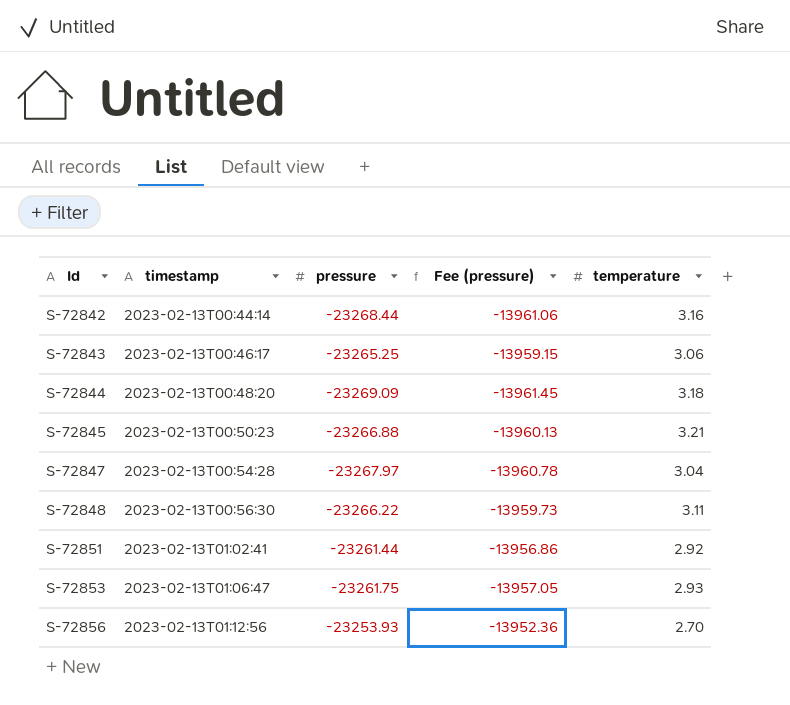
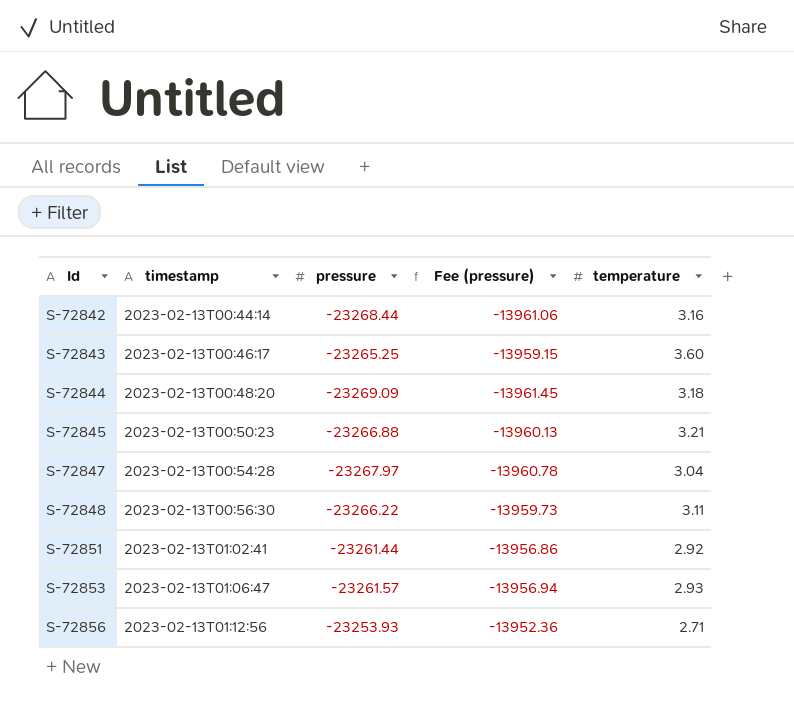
S-72843 | temperature: 3.06 -> 3.60
S-72853 | pressure: -23261.75 -> -23261.57
S-72853 | Fee (pressure): -13957.05 -> -13956.94
S-72856 | temperature: 2.70 -> 2.71

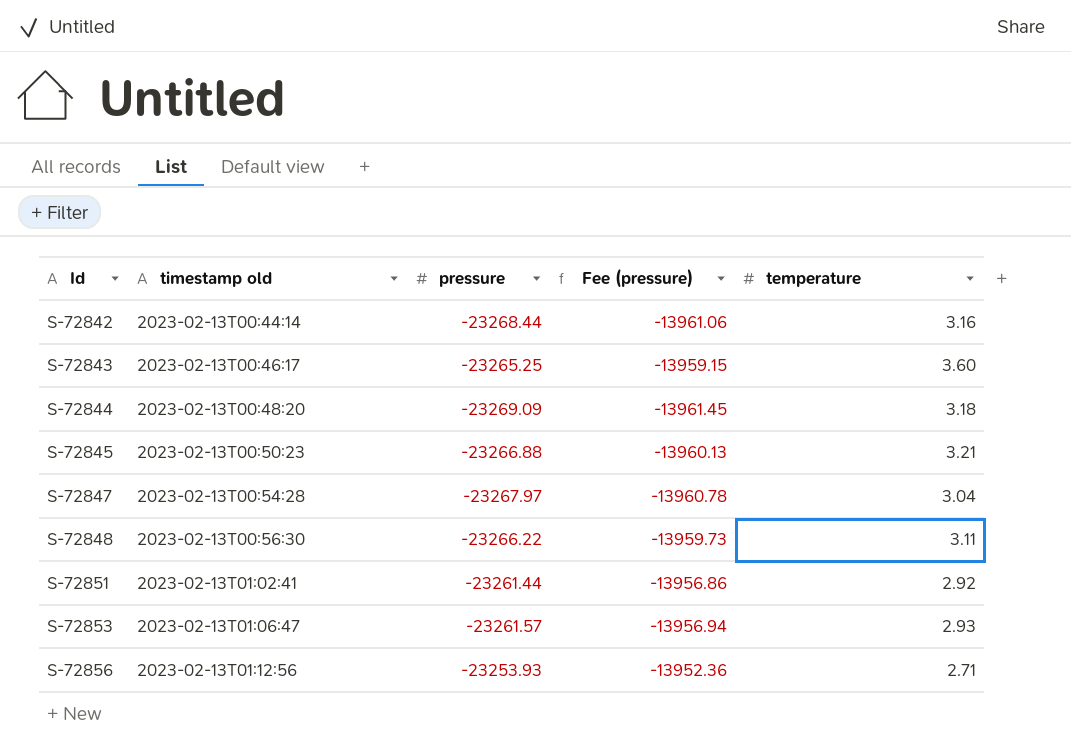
column name: timestamp -> timestamp old

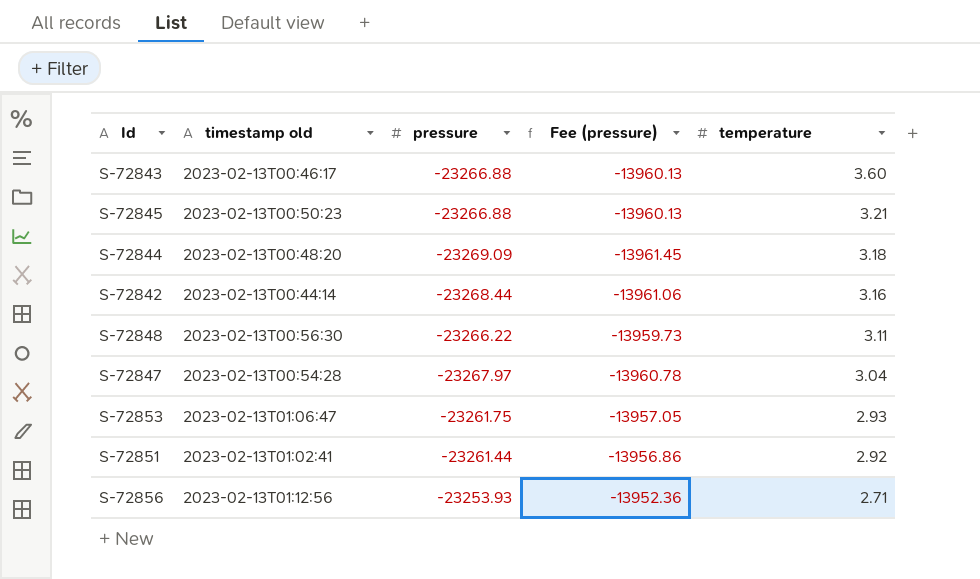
row order: Id ascending -> temperature descending
S-72843 | pressure: -23265.25 -> -23266.88
S-72843 | Fee (pressure): -13959.15 -> -13960.13
S-72853 | pressure: -23261.57 -> -23261.75
S-72853 | Fee (pressure): -13956.94 -> -13957.05

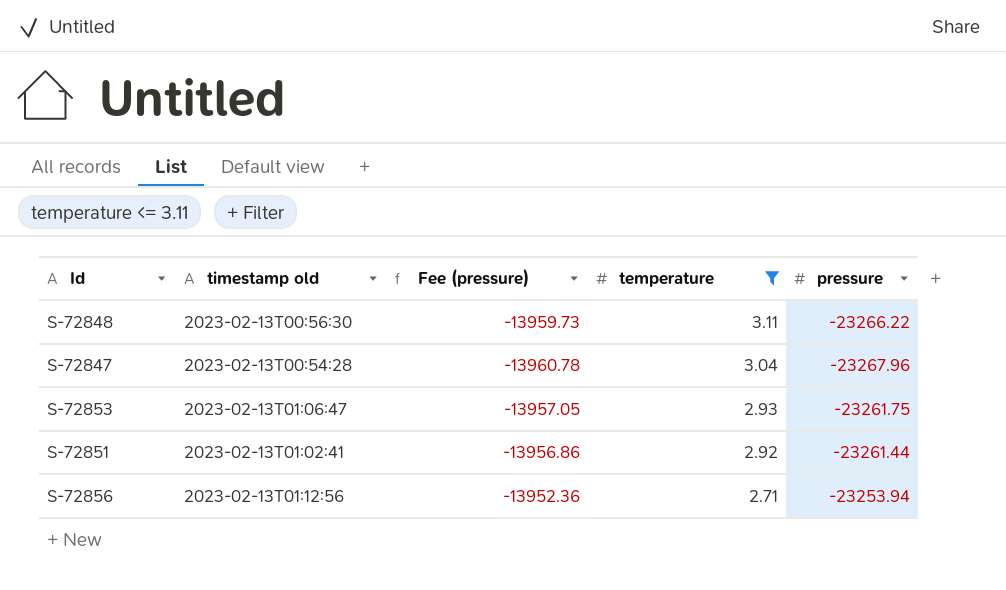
filter: none -> temperature <= 3.11
column pressure | position: 3 -> 5
S-72847 | pressure: -23267.97 -> -23267.96
S-72856 | pressure: -23253.93 -> -23253.94

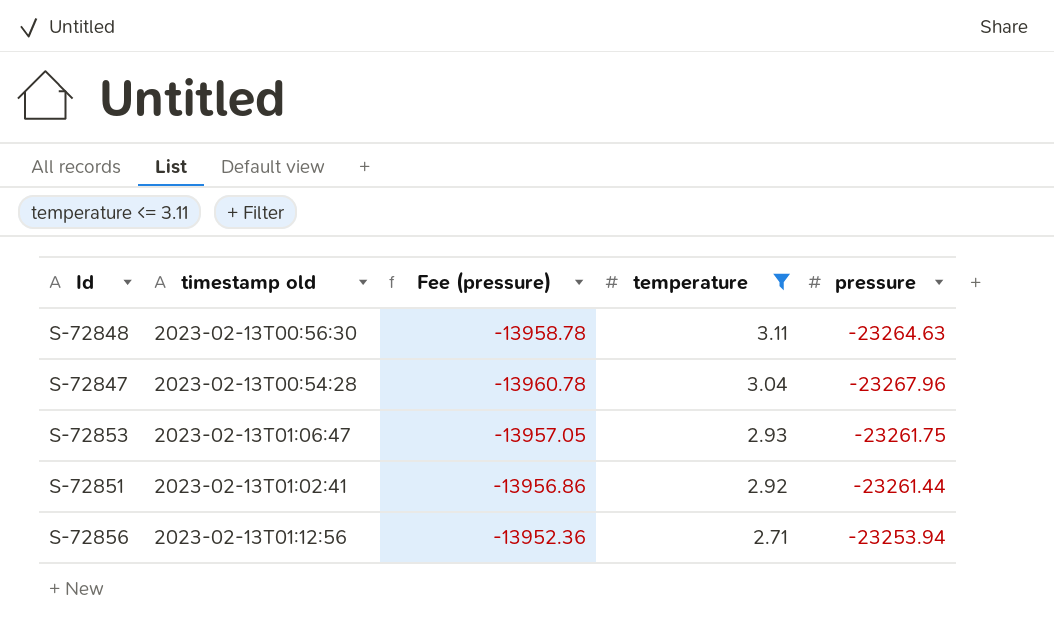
S-72848 | Fee (pressure): -13959.73 -> -13958.78
S-72848 | pressure: -23266.22 -> -23264.63

